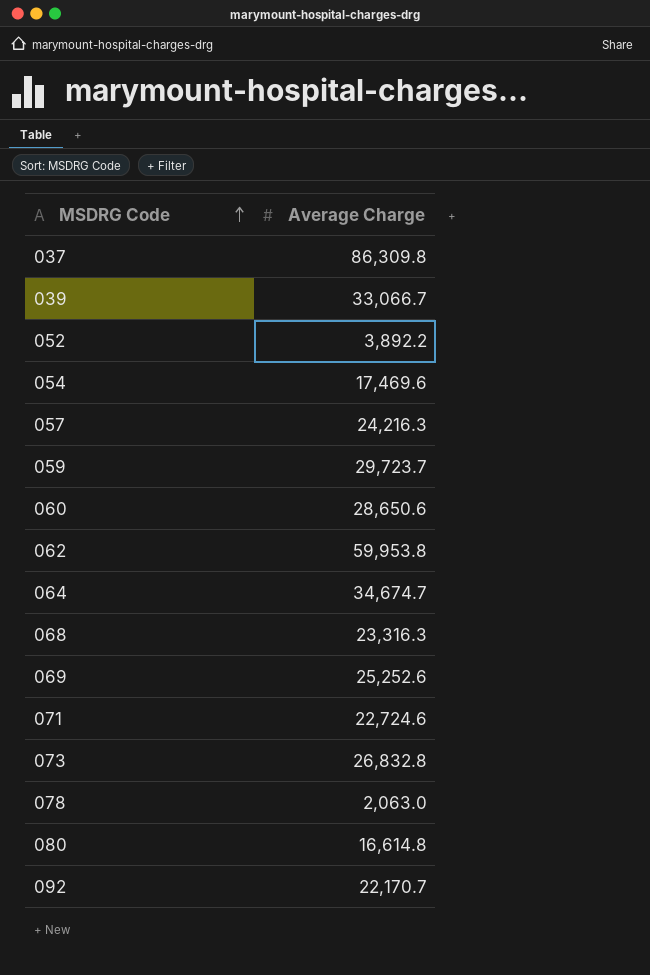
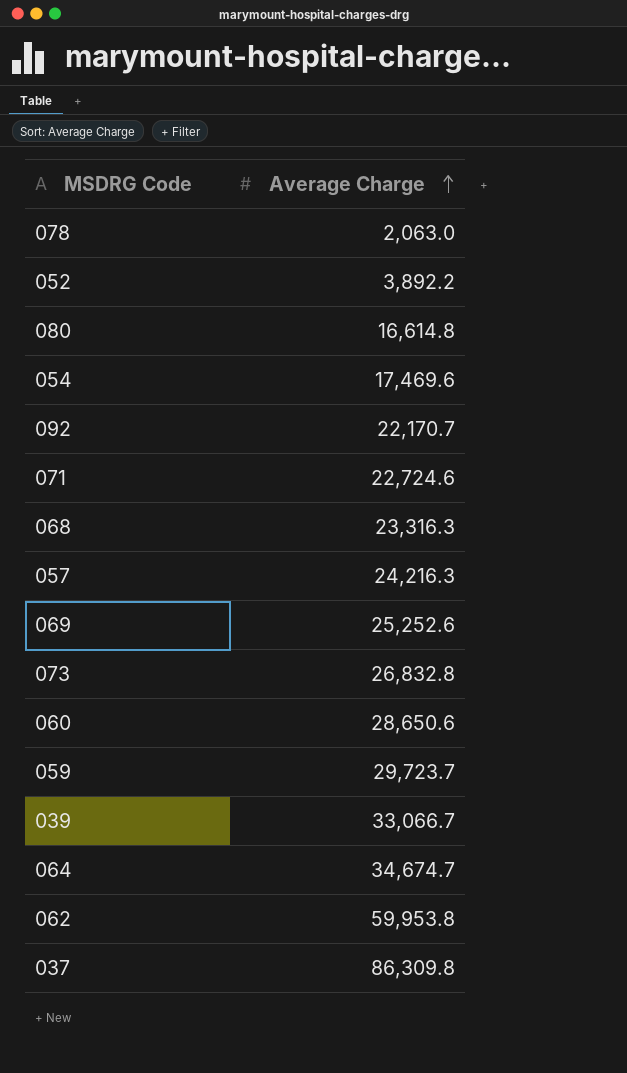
row order: MSDRG Code ascending -> Average Charge ascending

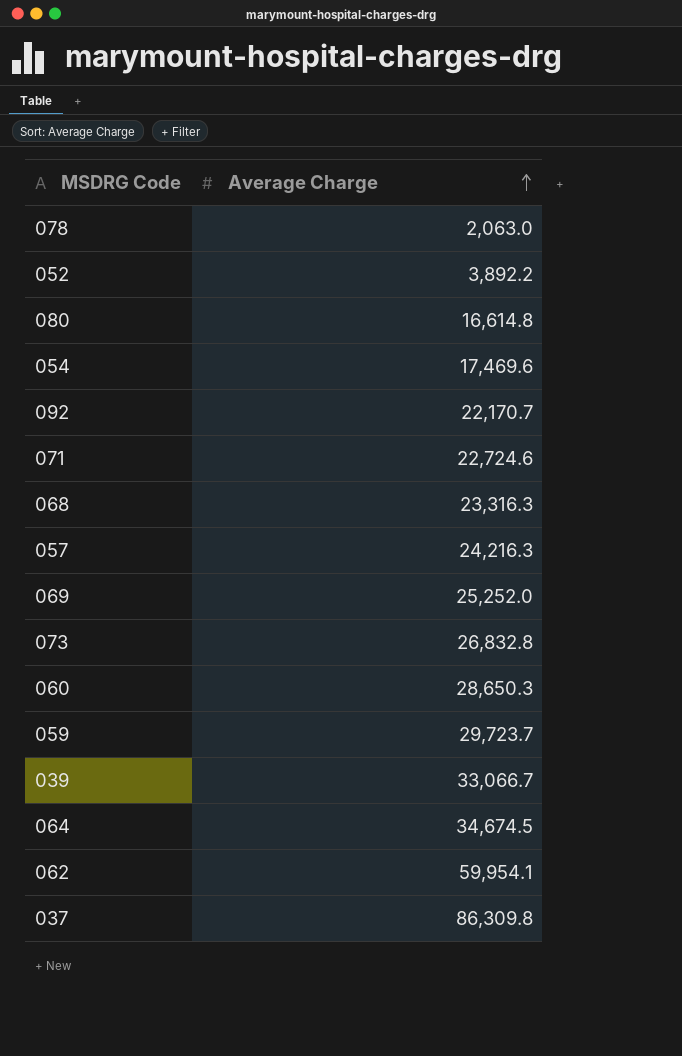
069 | Average Charge: 25,252.6 -> 25,252.0
060 | Average Charge: 28,650.6 -> 28,650.3
064 | Average Charge: 34,674.7 -> 34,674.5
062 | Average Charge: 59,953.8 -> 59,954.1

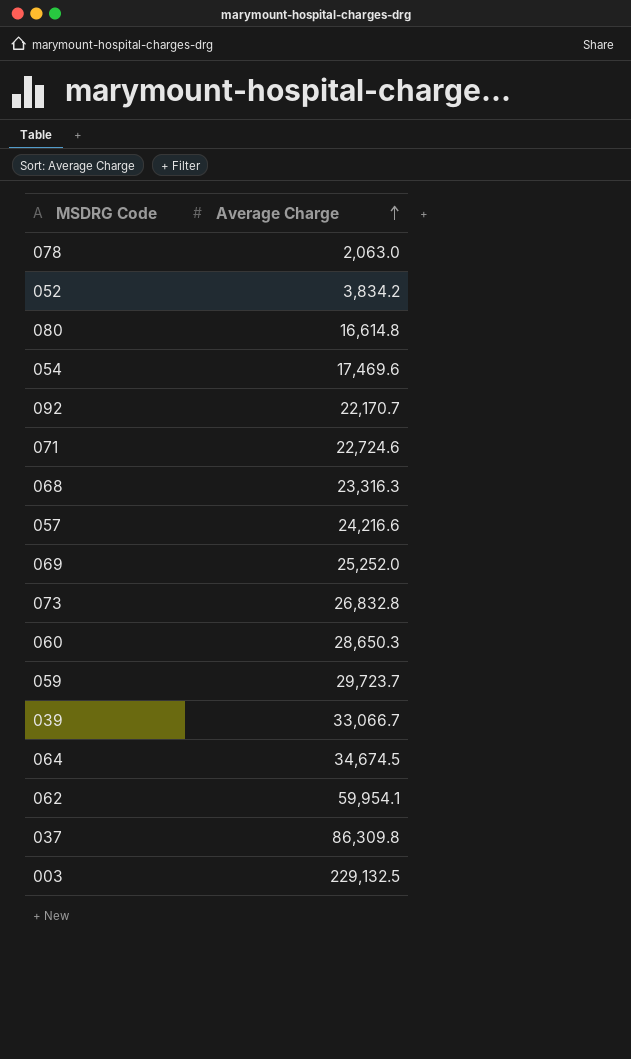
052 | Average Charge: 3,892.2 -> 3,834.2
057 | Average Charge: 24,216.3 -> 24,216.6
row 003: none -> 229,132.5

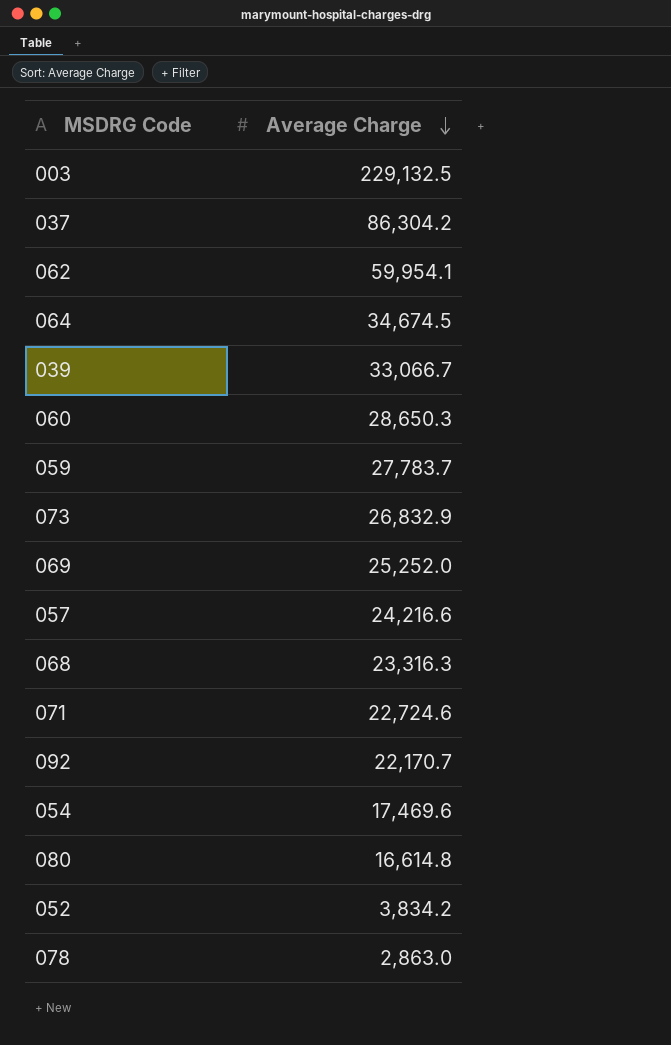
row order: Average Charge ascending -> Average Charge descending
037 | Average Charge: 86,309.8 -> 86,304.2
059 | Average Charge: 29,723.7 -> 27,783.7
073 | Average Charge: 26,832.8 -> 26,832.9
078 | Average Charge: 2,063.0 -> 2,863.0

